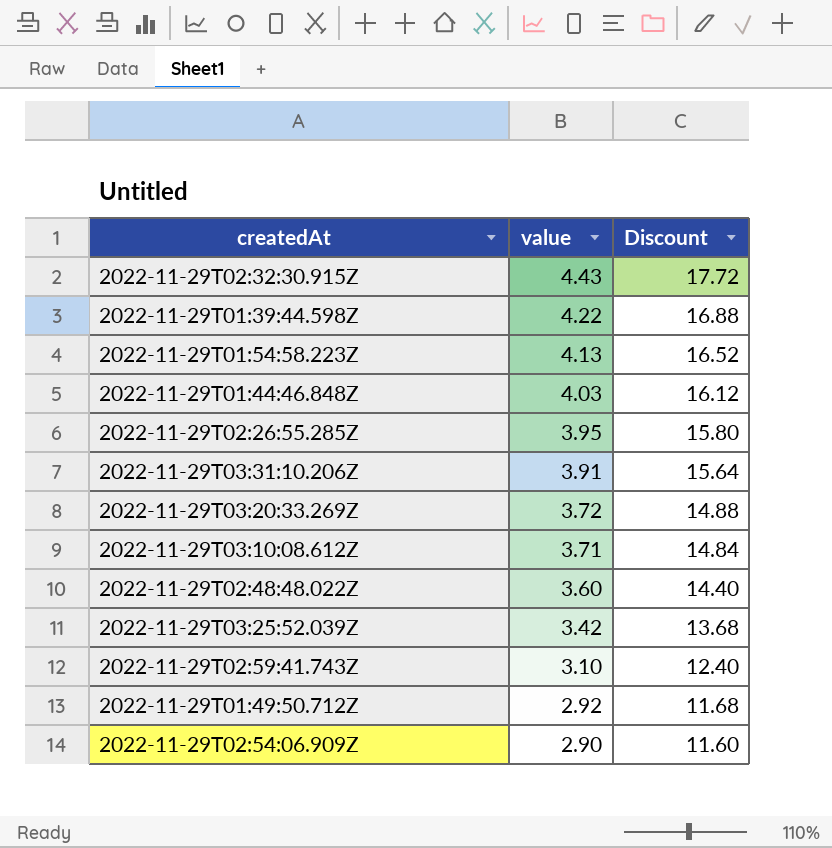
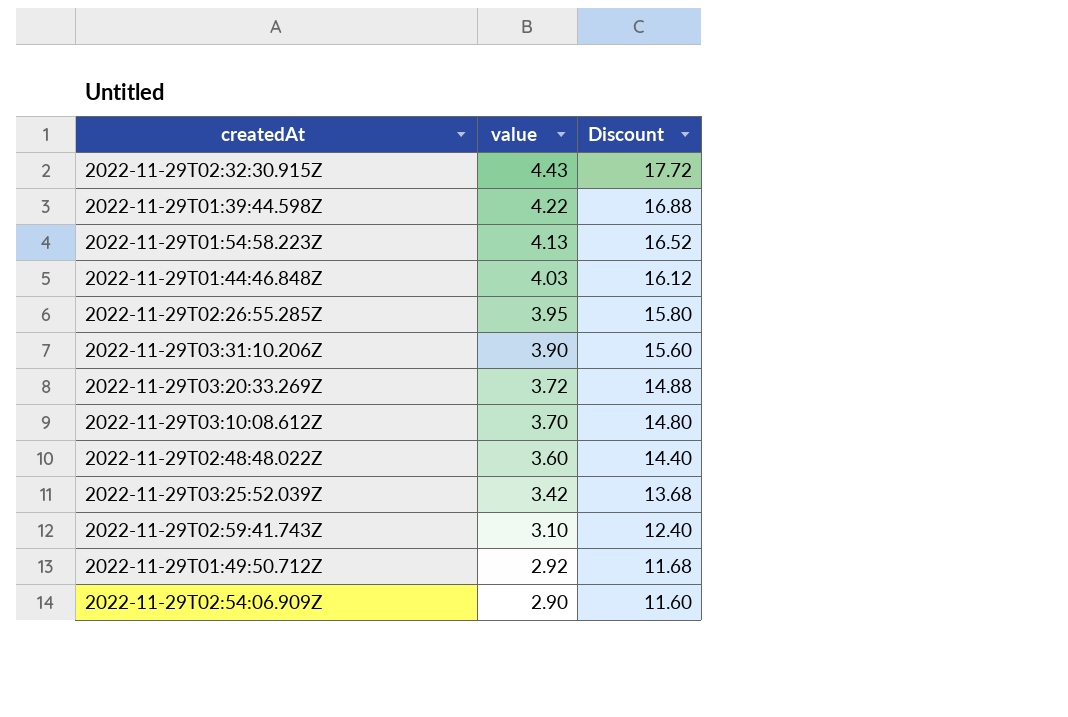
2022-11-29T03:31:10.206Z | value: 3.91 -> 3.90
2022-11-29T03:31:10.206Z | Discount: 15.64 -> 15.60
2022-11-29T03:10:08.612Z | value: 3.71 -> 3.70
2022-11-29T03:10:08.612Z | Discount: 14.84 -> 14.80

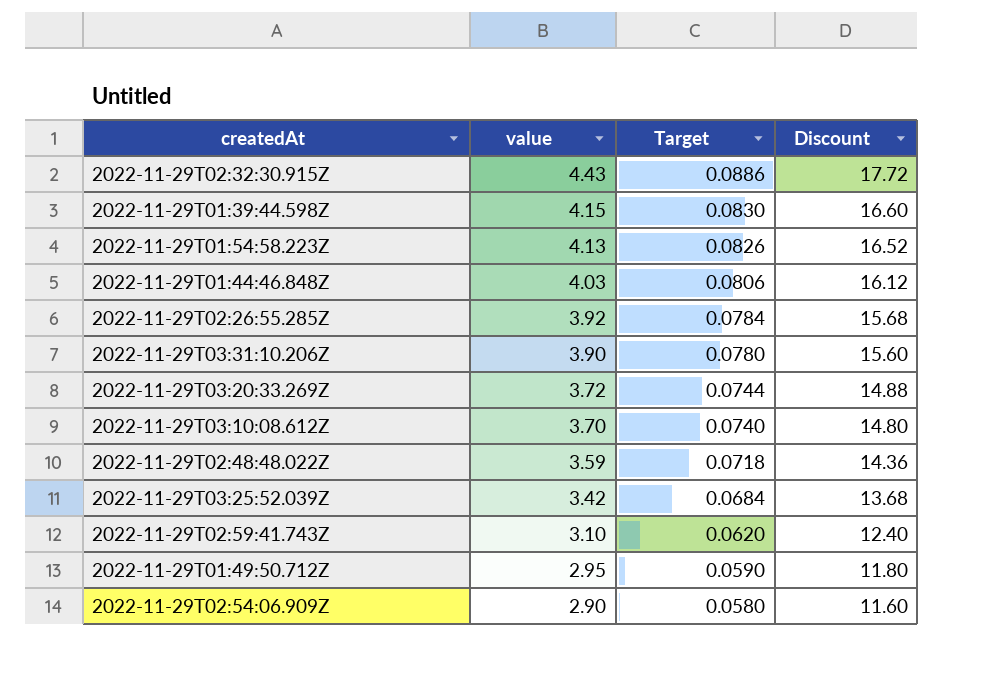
column Target | formula: none -> [value] * 0.02
2022-11-29T01:39:44.598Z | value: 4.22 -> 4.15
2022-11-29T01:39:44.598Z | Discount: 16.88 -> 16.60
2022-11-29T02:26:55.285Z | value: 3.95 -> 3.92
2022-11-29T02:26:55.285Z | Discount: 15.80 -> 15.68
2022-11-29T02:48:48.022Z | value: 3.60 -> 3.59
2022-11-29T02:48:48.022Z | Discount: 14.40 -> 14.36
2022-11-29T01:49:50.712Z | value: 2.92 -> 2.95
2022-11-29T01:49:50.712Z | Discount: 11.68 -> 11.80

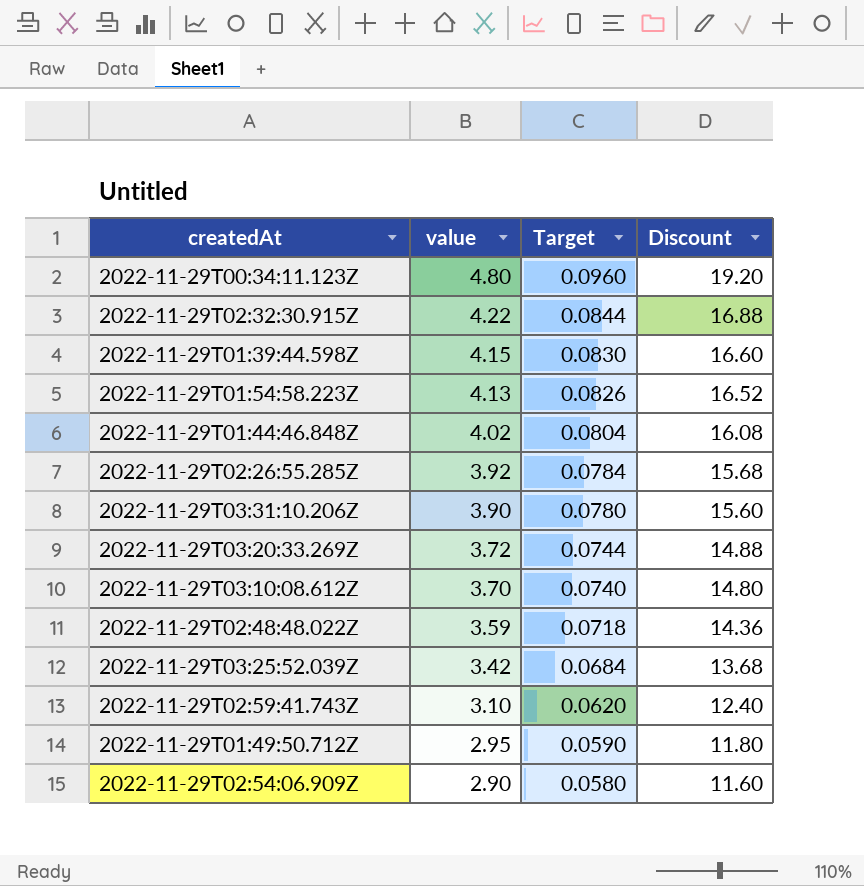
row 2022-11-29T00:34:11.123Z: none -> 4.80 | 0.0960 | 19.20
2022-11-29T02:32:30.915Z | value: 4.43 -> 4.22
2022-11-29T02:32:30.915Z | Target: 0.0886 -> 0.0844
2022-11-29T02:32:30.915Z | Discount: 17.72 -> 16.88
2022-11-29T01:44:46.848Z | value: 4.03 -> 4.02
2022-11-29T01:44:46.848Z | Target: 0.0806 -> 0.0804
2022-11-29T01:44:46.848Z | Discount: 16.12 -> 16.08

